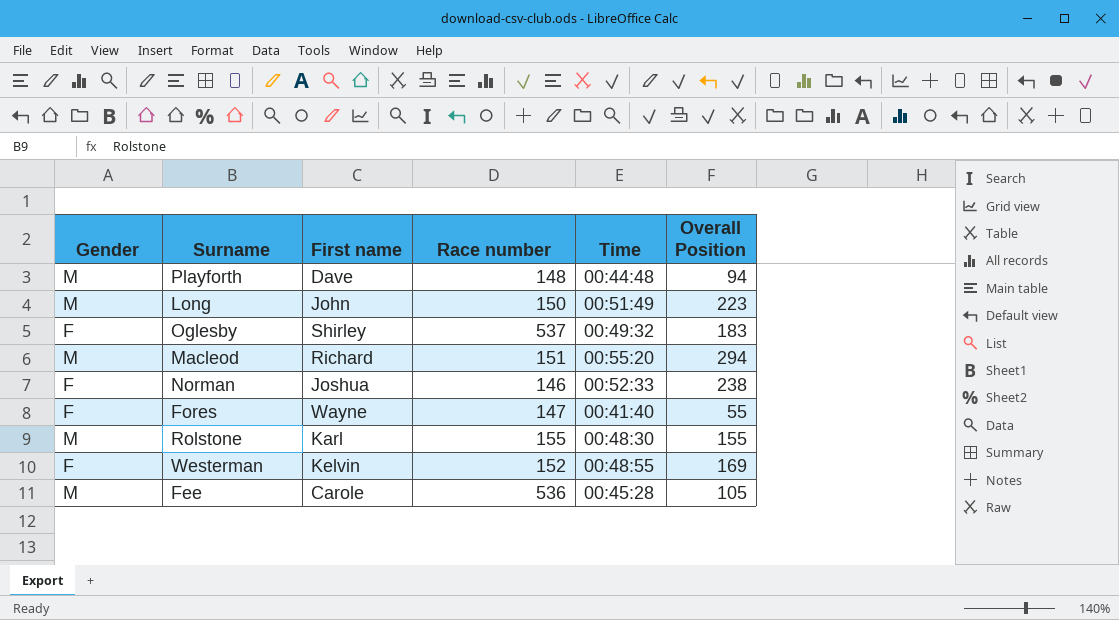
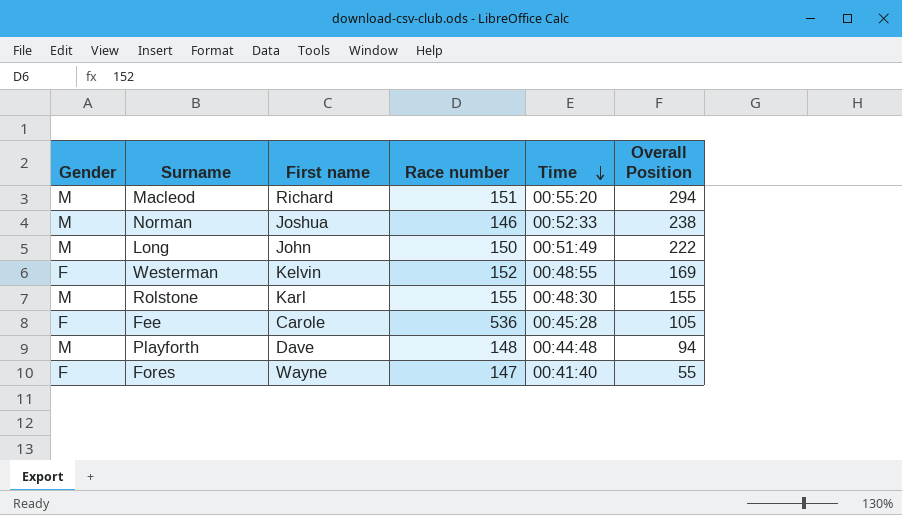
row order: none -> Time descending
row Oglesby: F | Shirley | 537 | 00:49:32 | 183 -> none
Norman | Gender: F -> M
Long | Overall Position: 223 -> 222
Fee | Gender: M -> F

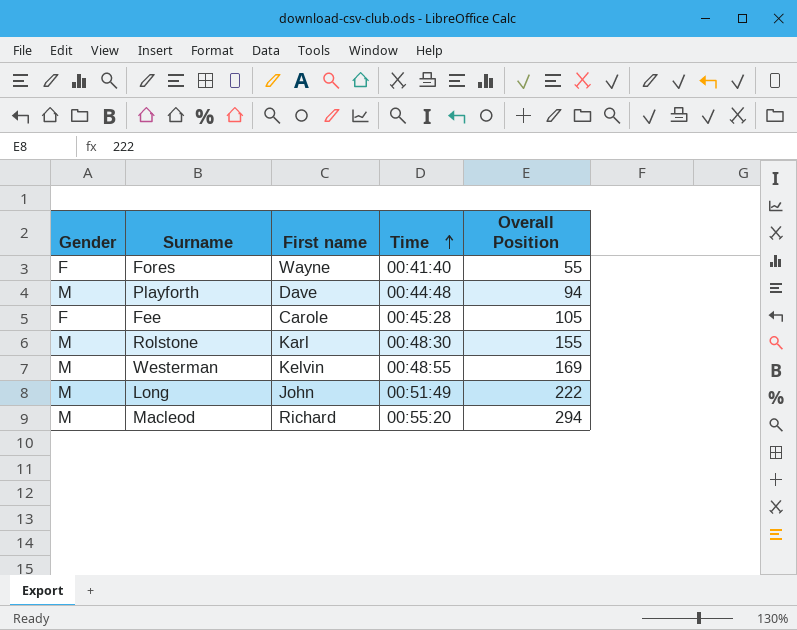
row order: Time descending -> Time ascending
column Race number | position: 4 -> none
row Norman: M | Joshua | 146 | 00:52:33 | 238 -> none
Westerman | Gender: F -> M

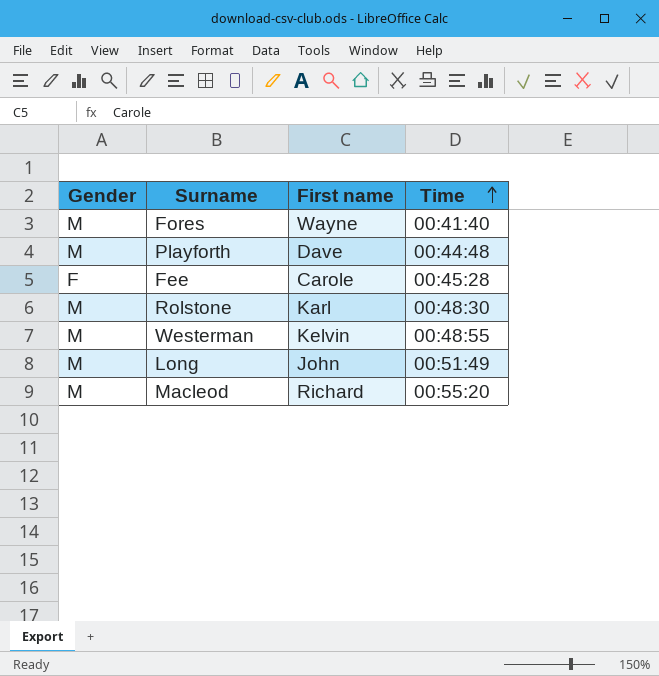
column Overall Position | position: 5 -> none
Fores | Gender: F -> M

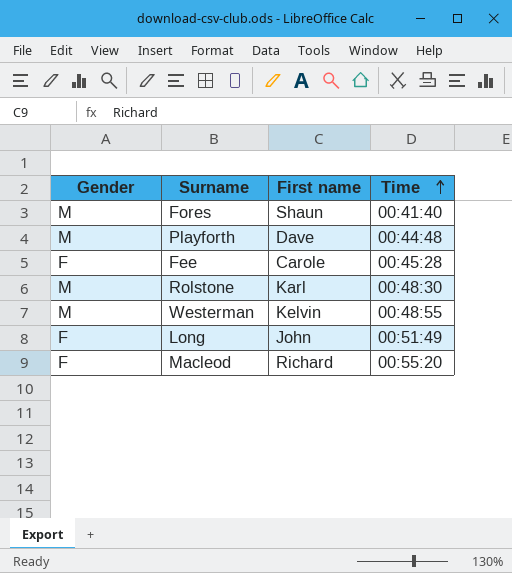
Fores | First name: Wayne -> Shaun
Long | Gender: M -> F
Macleod | Gender: M -> F

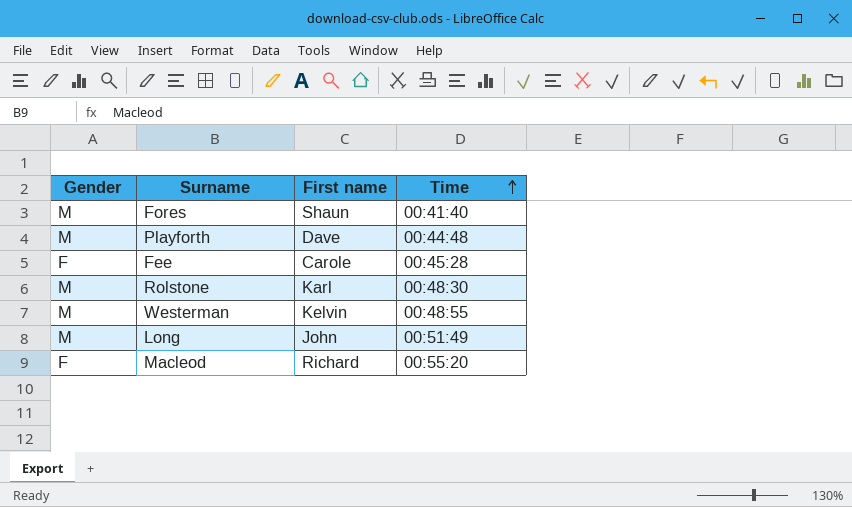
Long | Gender: F -> M

